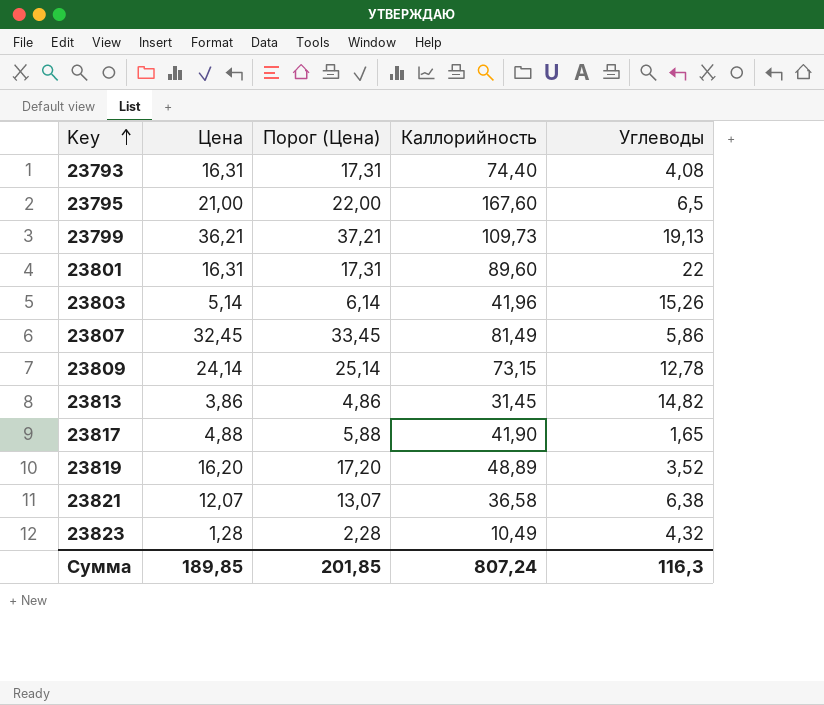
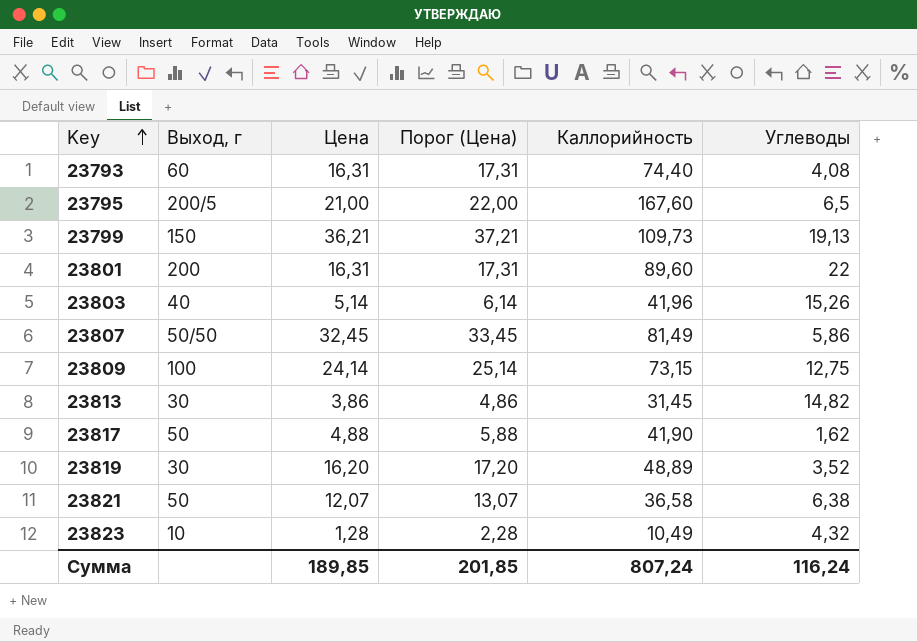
column Выход, г | position: none -> 2
23809 | Углеводы: 12,78 -> 12,75
23817 | Углеводы: 1,65 -> 1,62
Сумма | Углеводы: 116,3 -> 116,24

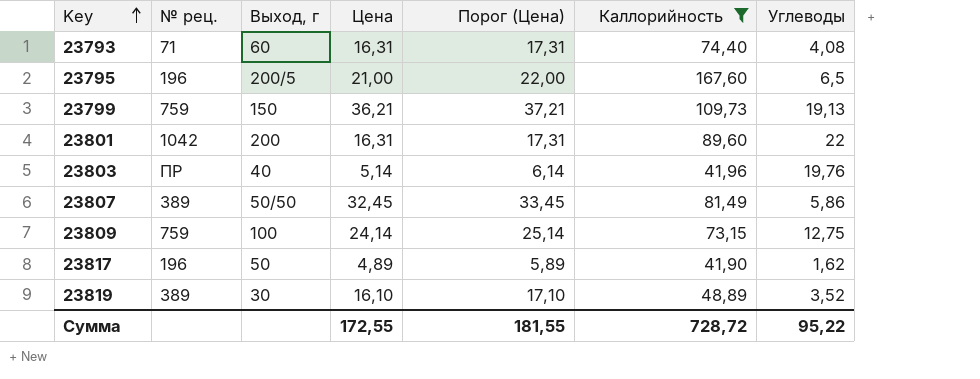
filter: none -> Каллорийность >= 41,90
column № рец. | position: none -> 2
23803 | Углеводы: 15,26 -> 19,76
23817 | Цена: 4,88 -> 4,89
23817 | Порог (Цена): 5,88 -> 5,89
23819 | Цена: 16,20 -> 16,10
23819 | Порог (Цена): 17,20 -> 17,10
Сумма | Цена: 189,85 -> 172,55
Сумма | Порог (Цена): 201,85 -> 181,55
Сумма | Каллорийность: 807,24 -> 728,72
Сумма | Углеводы: 116,24 -> 95,22

